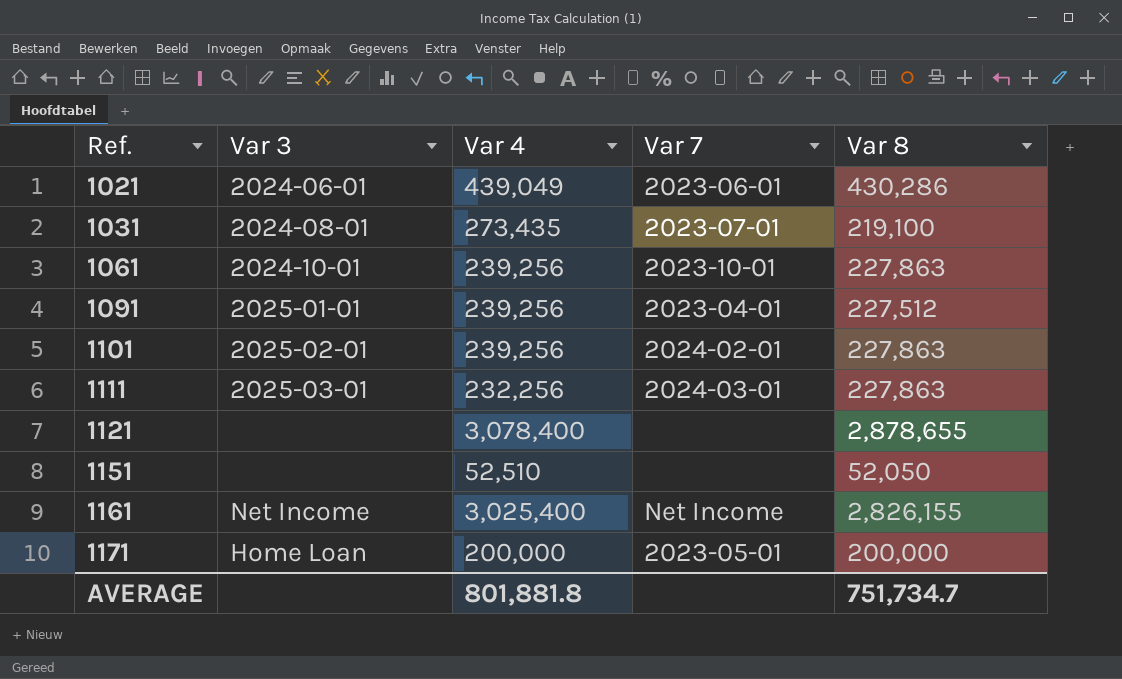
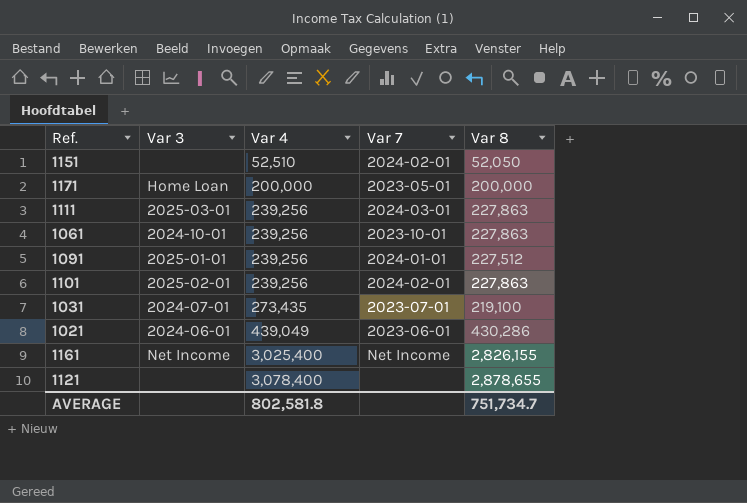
row order: Ref. ascending -> Var 4 ascending
1151 | Var 7: none -> 2024-02-01
1111 | Var 4: 232,256 -> 239,256
1091 | Var 7: 2023-04-01 -> 2024-01-01
1031 | Var 3: 2024-08-01 -> 2024-07-01
AVERAGE | Var 4: 801,881.8 -> 802,581.8

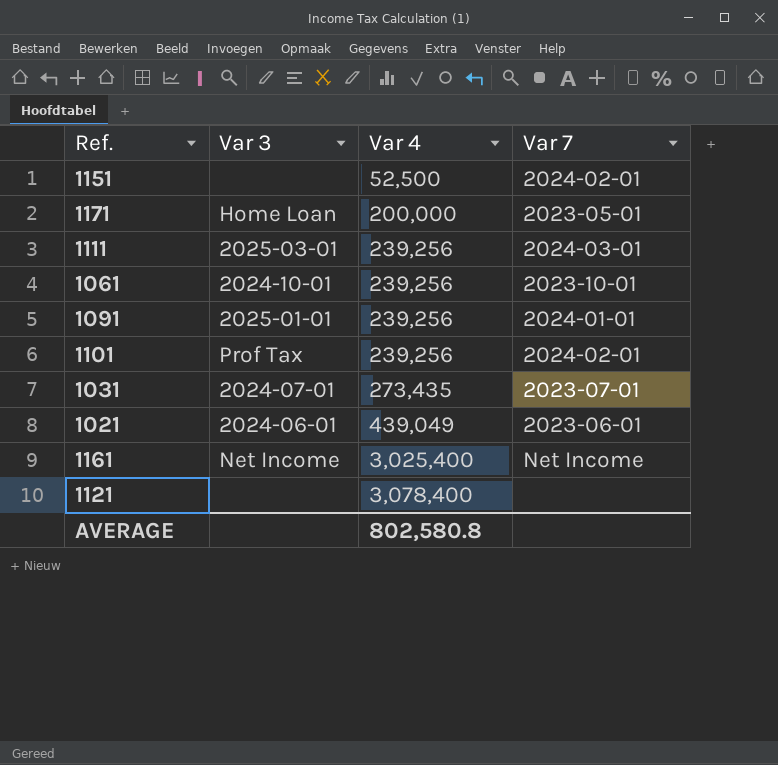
column Var 8 | position: 5 -> none
1151 | Var 4: 52,510 -> 52,500
1101 | Var 3: 2025-02-01 -> Prof Tax
AVERAGE | Var 4: 802,581.8 -> 802,580.8

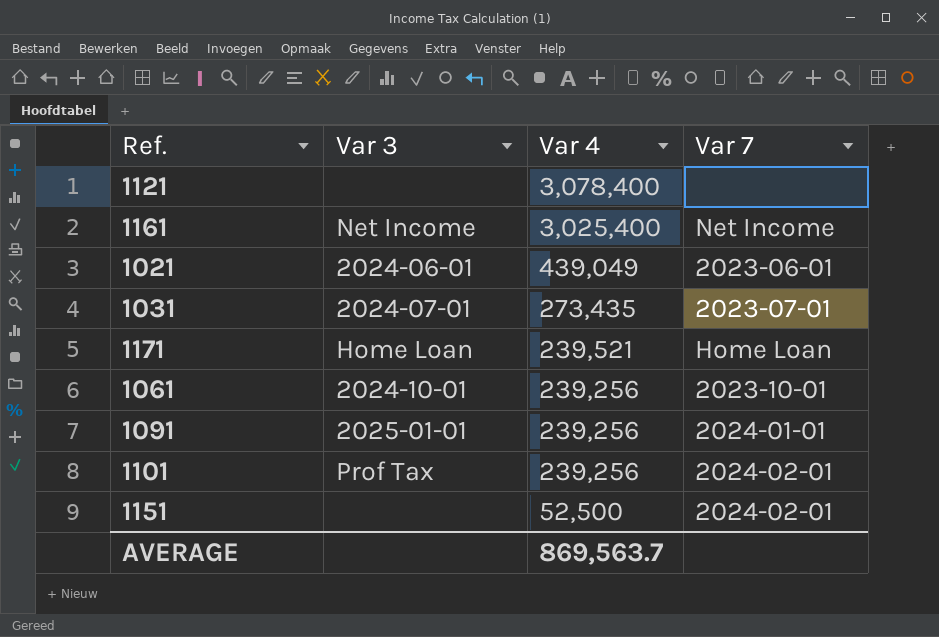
row order: Var 4 ascending -> Var 4 descending
row 1111: 2025-03-01 | 239,256 | 2024-03-01 -> none
1171 | Var 4: 200,000 -> 239,521
1171 | Var 7: 2023-05-01 -> Home Loan
AVERAGE | Var 4: 802,580.8 -> 869,563.7

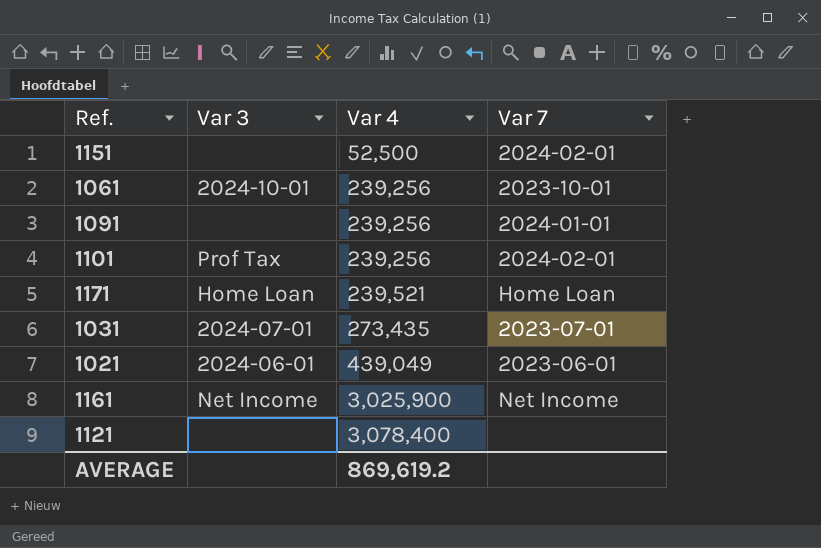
row order: Var 4 descending -> Var 4 ascending
1091 | Var 3: 2025-01-01 -> none
1161 | Var 4: 3,025,400 -> 3,025,900
AVERAGE | Var 4: 869,563.7 -> 869,619.2

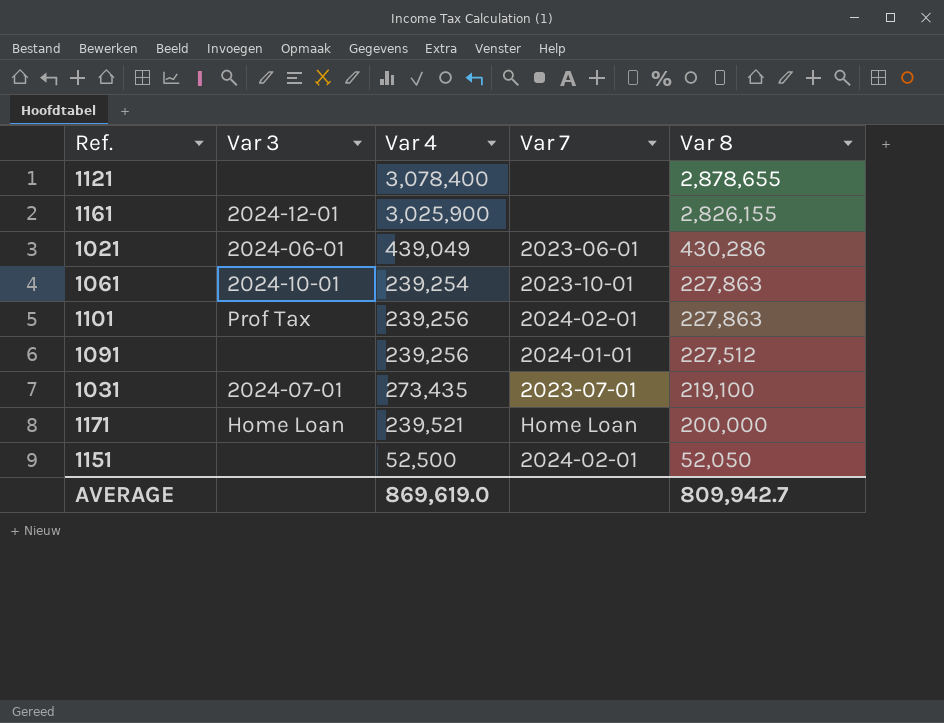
row order: Var 4 ascending -> Var 8 descending
column Var 8 | position: none -> 5
1161 | Var 3: Net Income -> 2024-12-01
1161 | Var 7: Net Income -> none
1061 | Var 4: 239,256 -> 239,254
AVERAGE | Var 4: 869,619.2 -> 869,619.0

